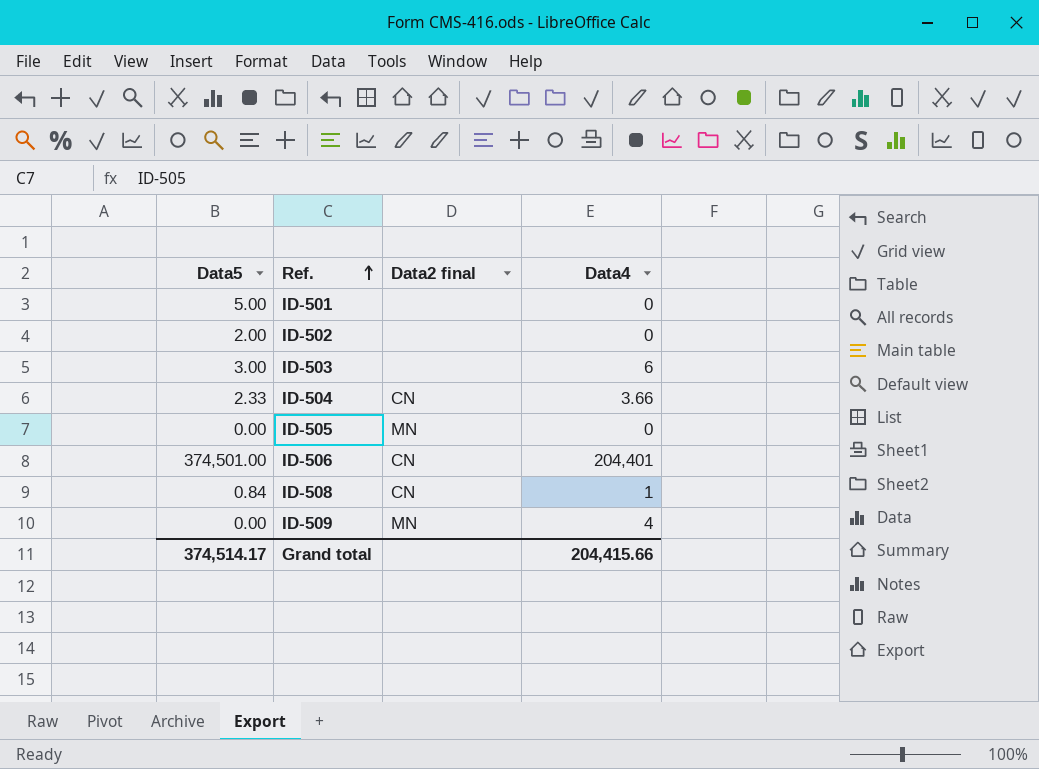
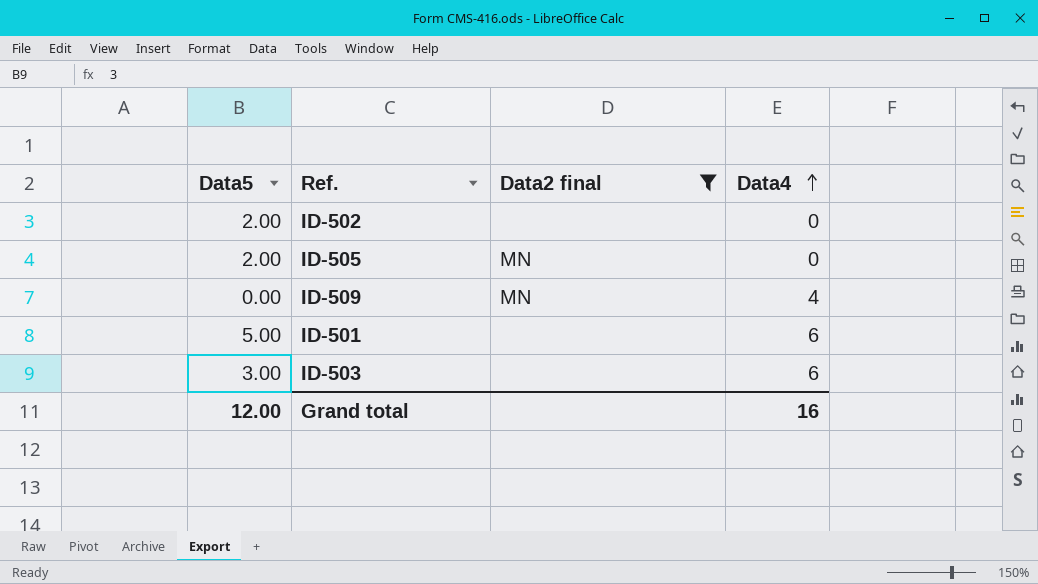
filter: none -> Data2 final != CN
row order: Ref. ascending -> Data4 ascending
ID-505 | Data5: 0.00 -> 2.00
ID-501 | Data4: 0 -> 6
Grand total | Data5: 374,514.17 -> 12.00
Grand total | Data4: 204,415.66 -> 16

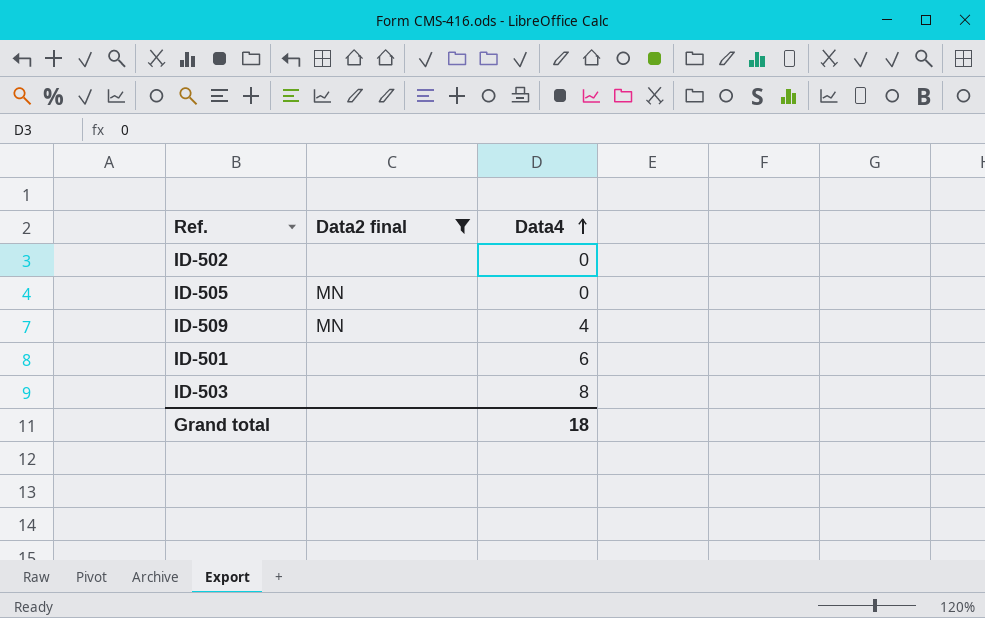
column Data5 | position: 1 -> none
ID-503 | Data4: 6 -> 8
Grand total | Data4: 16 -> 18

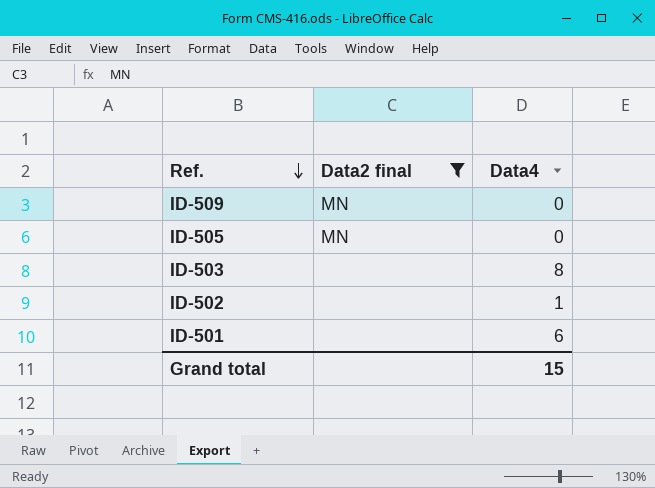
row order: Data4 ascending -> Ref. descending
ID-509 | Data4: 4 -> 0
ID-502 | Data4: 0 -> 1
Grand total | Data4: 18 -> 15

